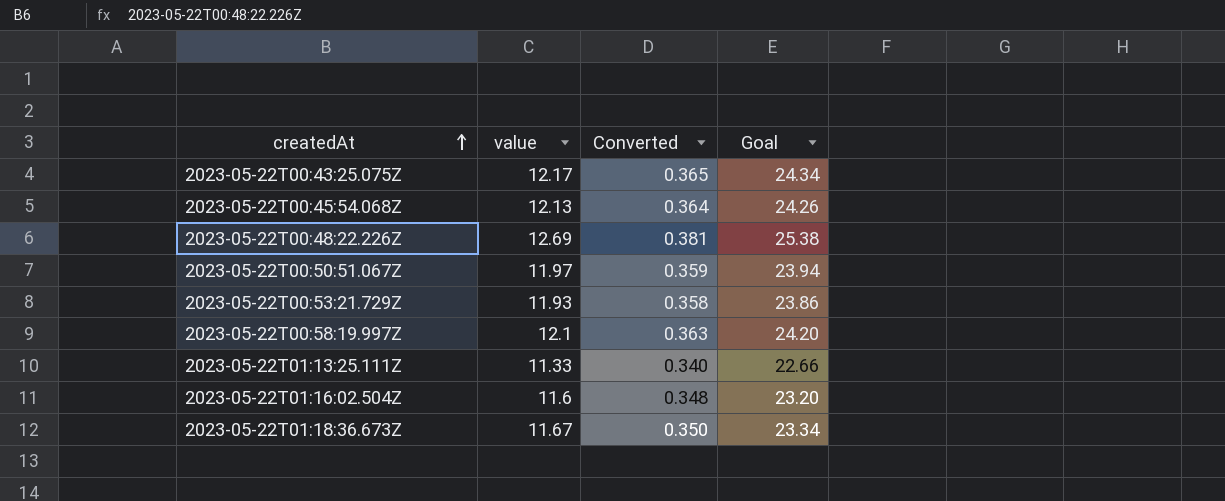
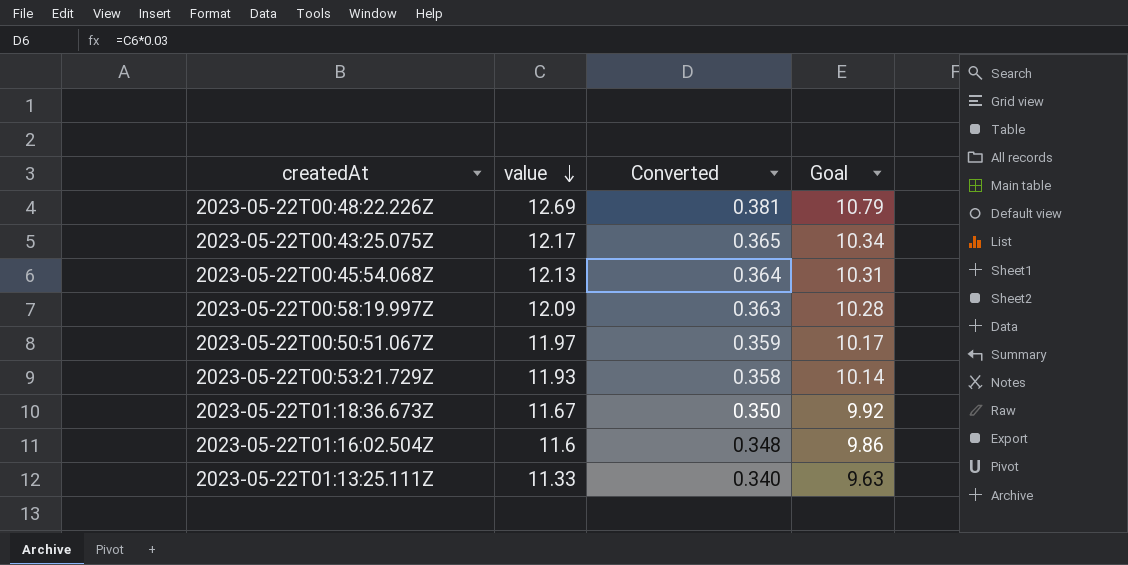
row order: createdAt ascending -> value descending
column Goal | formula: [value] * 2 -> [value] * 0.85
2023-05-22T00:58:19.997Z | value: 12.1 -> 12.09

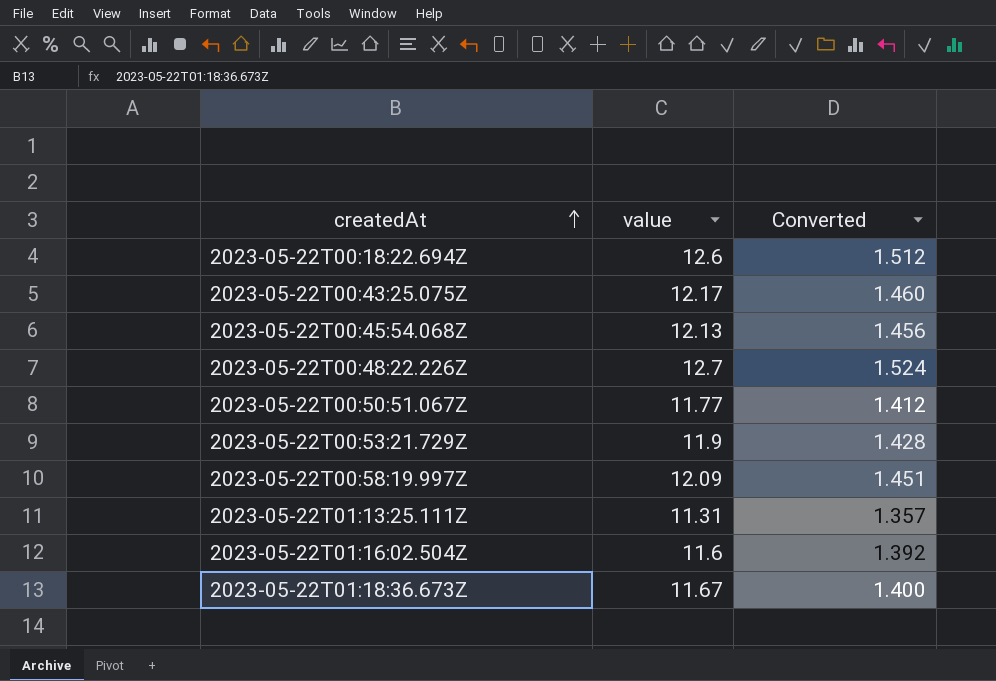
row order: value descending -> createdAt ascending
column Goal | formula: [value] * 0.85 -> none
column Converted | formula: [value] * 0.03 -> [value] * 0.12
row 2023-05-22T00:18:22.694Z: none -> 12.6 | 1.512
2023-05-22T00:48:22.226Z | value: 12.69 -> 12.7
2023-05-22T00:50:51.067Z | value: 11.97 -> 11.77
2023-05-22T00:53:21.729Z | value: 11.93 -> 11.9
2023-05-22T01:13:25.111Z | value: 11.33 -> 11.31

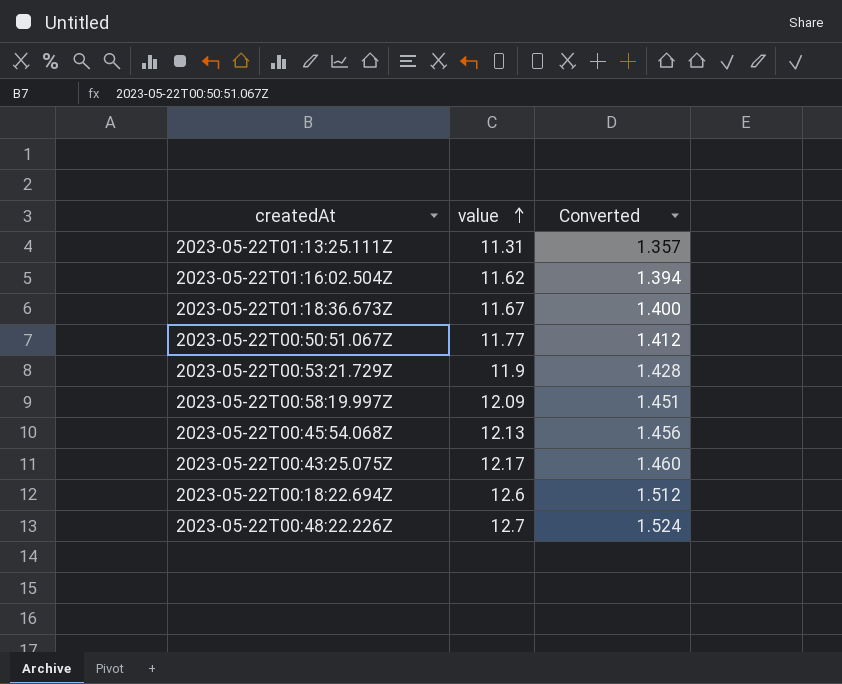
row order: createdAt ascending -> value ascending
2023-05-22T01:16:02.504Z | value: 11.6 -> 11.62
2023-05-22T01:16:02.504Z | Converted: 1.392 -> 1.394

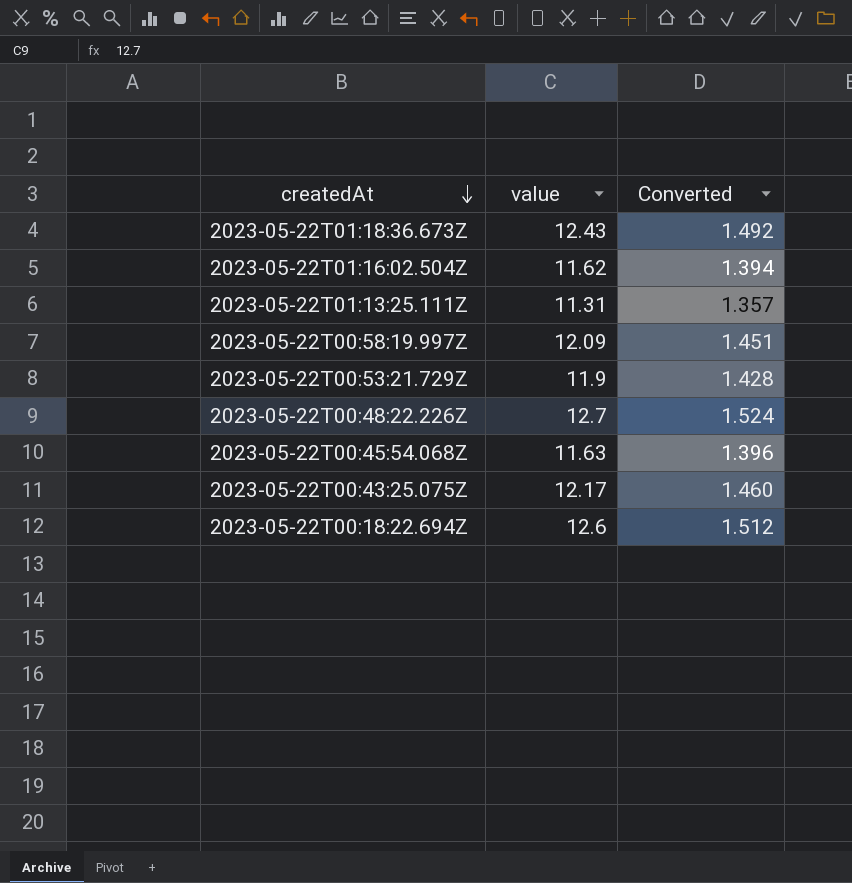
row order: value ascending -> createdAt descending
row 2023-05-22T00:50:51.067Z: 11.77 | 1.412 -> none
2023-05-22T01:18:36.673Z | value: 11.67 -> 12.43
2023-05-22T01:18:36.673Z | Converted: 1.400 -> 1.492
2023-05-22T00:45:54.068Z | value: 12.13 -> 11.63
2023-05-22T00:45:54.068Z | Converted: 1.456 -> 1.396

